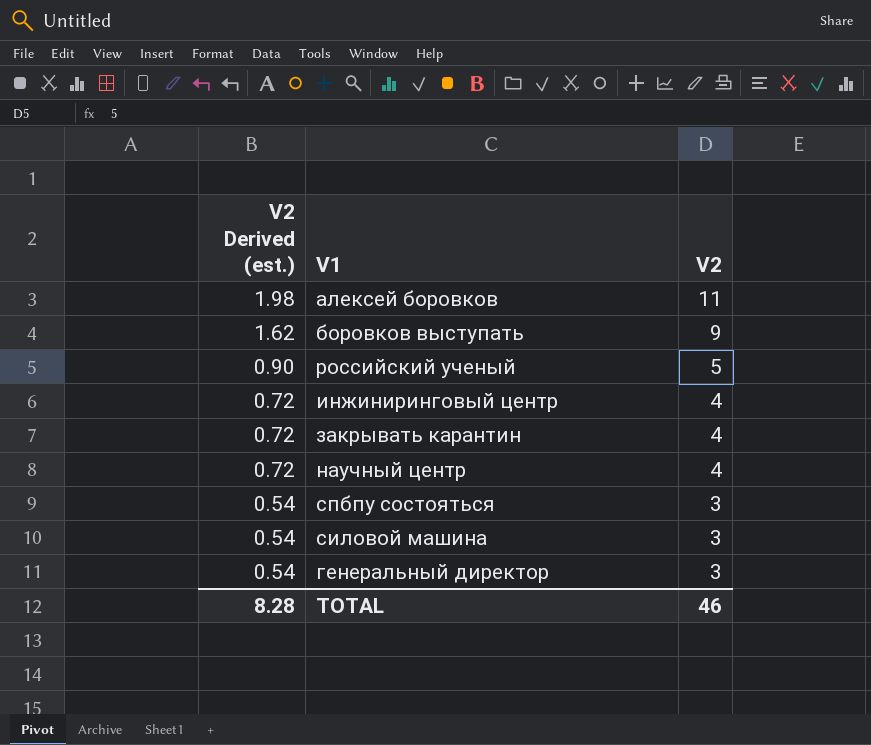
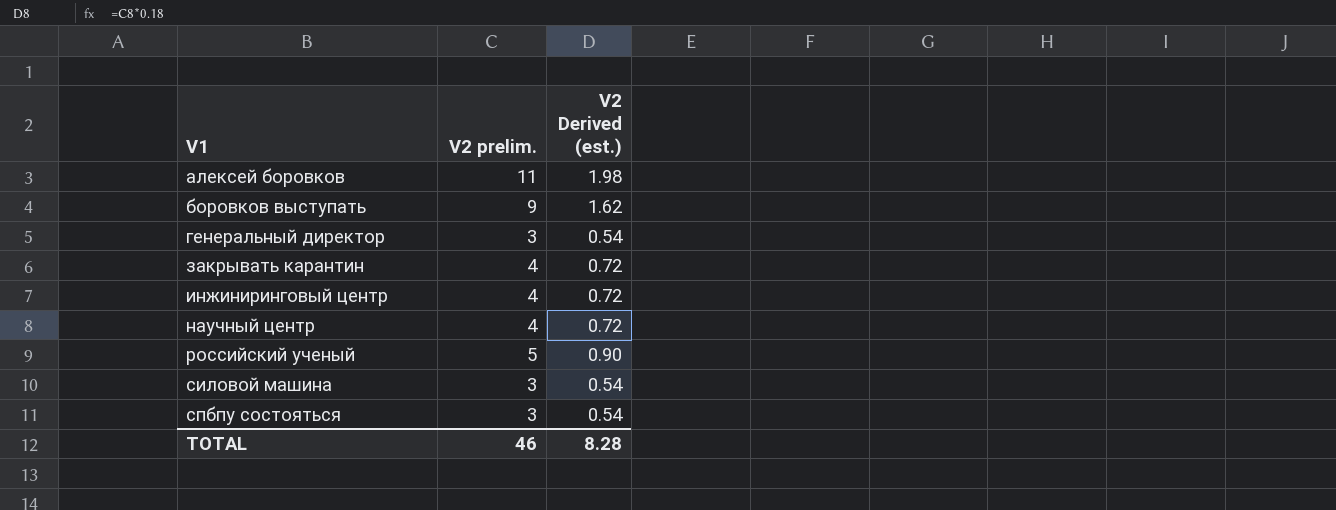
row order: V2 Derived (est.) descending -> V1 ascending
column name: V2 -> V2 prelim.
column V2 Derived (est.) | position: 1 -> 3

